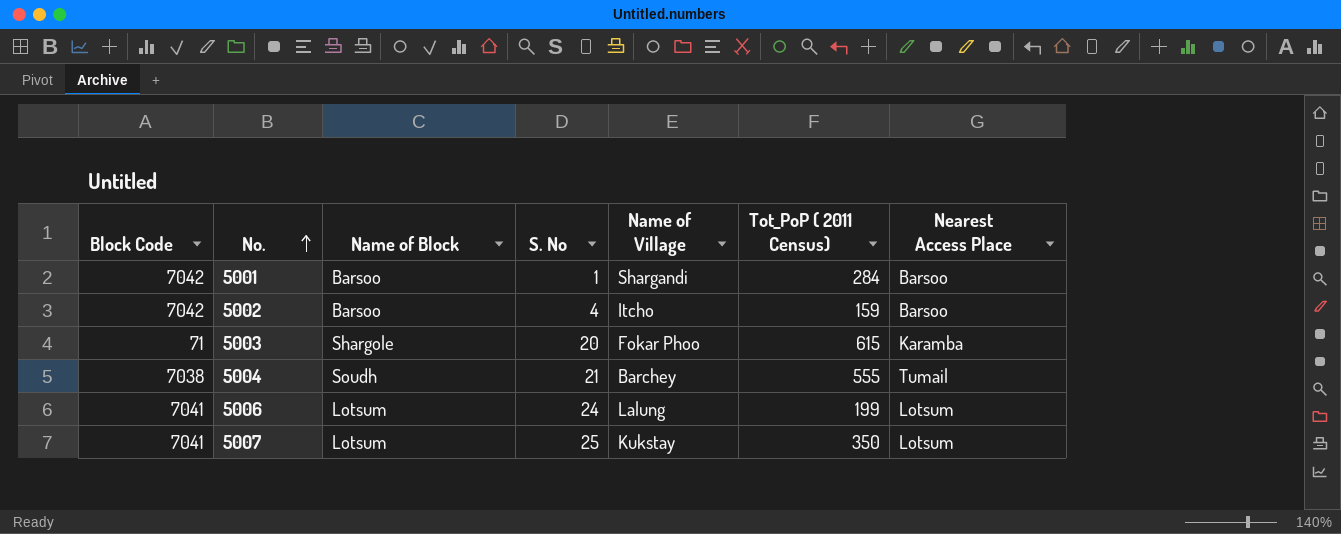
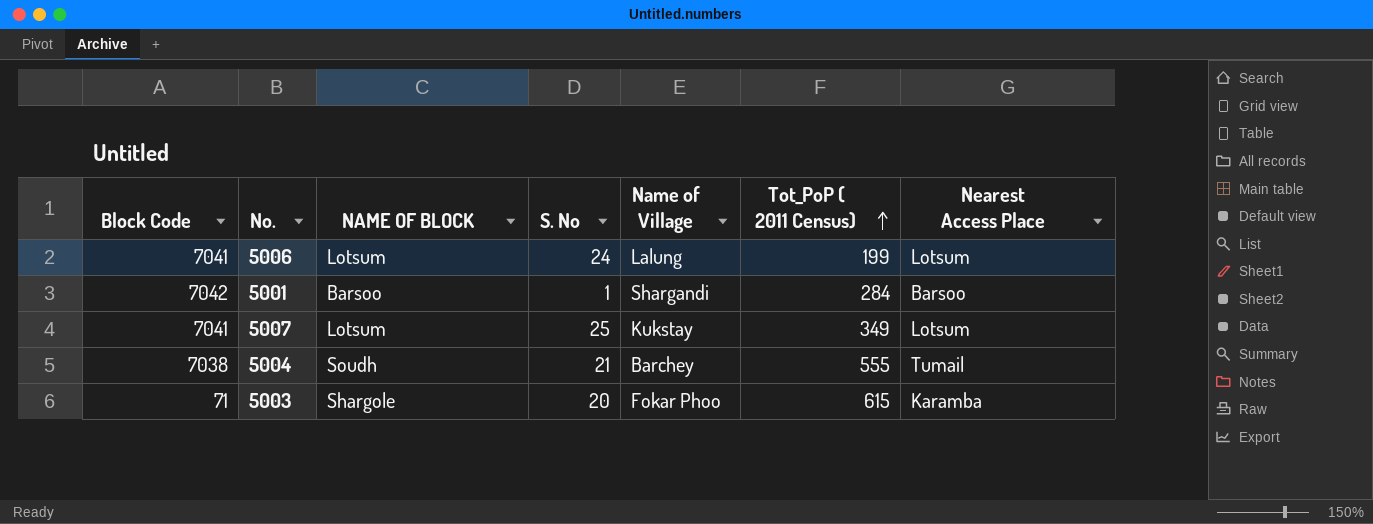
row order: No. ascending -> Tot_PoP ( 2011 Census) ascending
column name: Name of Block -> NAME OF BLOCK
row 5002: 7042 | Barsoo | 4 | Itcho | 159 | Barsoo -> none
5007 | Tot_PoP ( 2011 Census): 350 -> 349

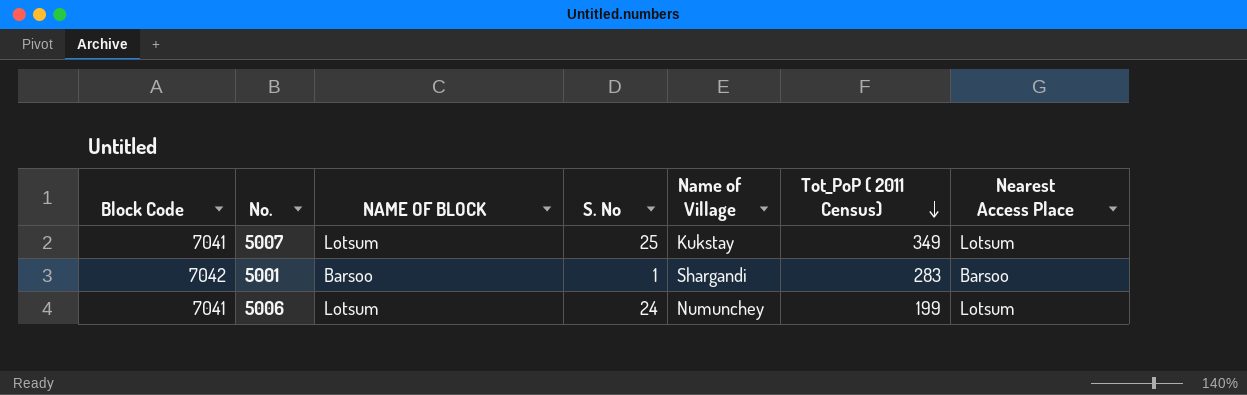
row order: Tot_PoP ( 2011 Census) ascending -> Tot_PoP ( 2011 Census) descending
row 5004: 7038 | Soudh | 21 | Barchey | 555 | Tumail -> none
row 5003: 71 | Shargole | 20 | Fokar Phoo | 615 | Karamba -> none
5001 | Tot_PoP ( 2011 Census): 284 -> 283
5006 | Name of Village: Lalung -> Numunchey

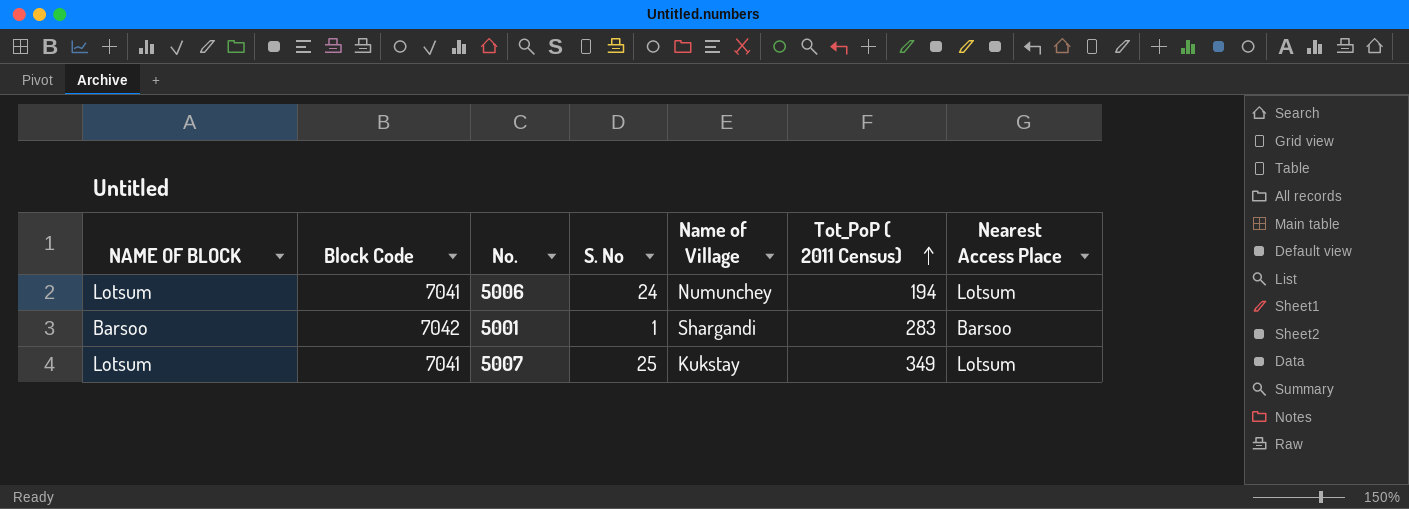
row order: Tot_PoP ( 2011 Census) descending -> Tot_PoP ( 2011 Census) ascending
column NAME OF BLOCK | position: 3 -> 1
5006 | Tot_PoP ( 2011 Census): 199 -> 194

